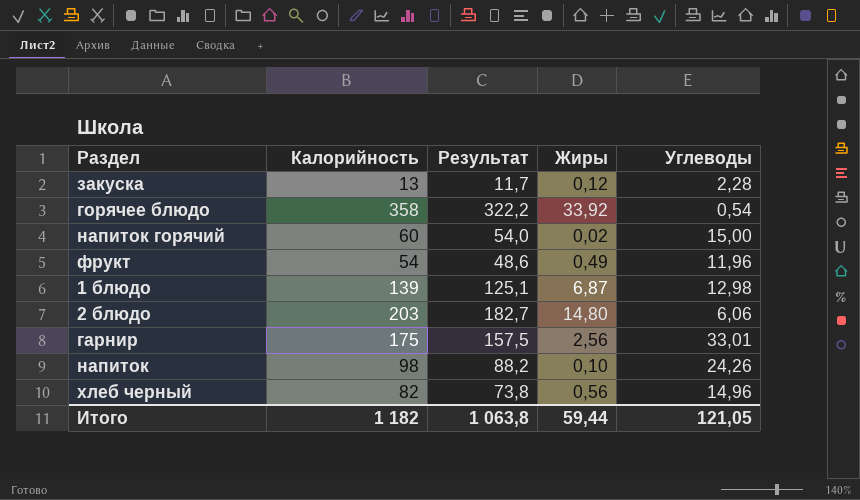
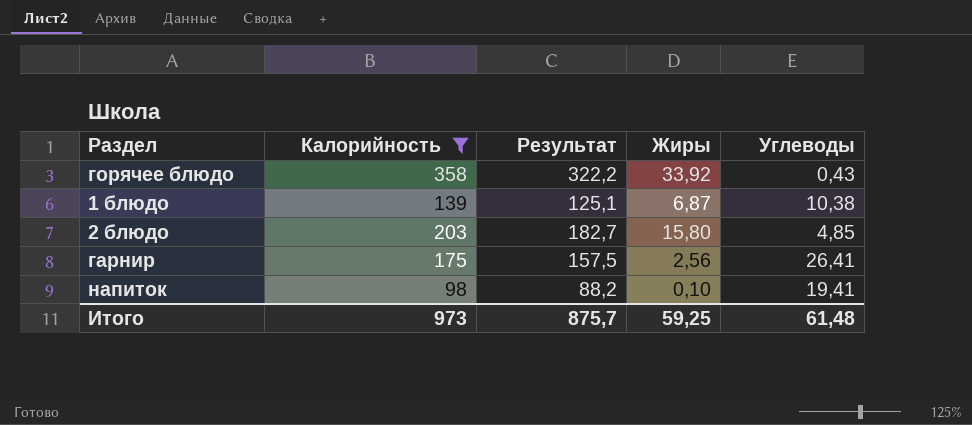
filter: none -> Калорийность >= 98
горячее блюдо | Углеводы: 0,54 -> 0,43
1 блюдо | Углеводы: 12,98 -> 10,38
2 блюдо | Жиры: 14,80 -> 15,80
2 блюдо | Углеводы: 6,06 -> 4,85
гарнир | Углеводы: 33,01 -> 26,41
напиток | Углеводы: 24,26 -> 19,41
Итого | Калорийность: 1 182 -> 973
Итого | Результат: 1 063,8 -> 875,7
Итого | Жиры: 59,44 -> 59,25
Итого | Углеводы: 121,05 -> 61,48

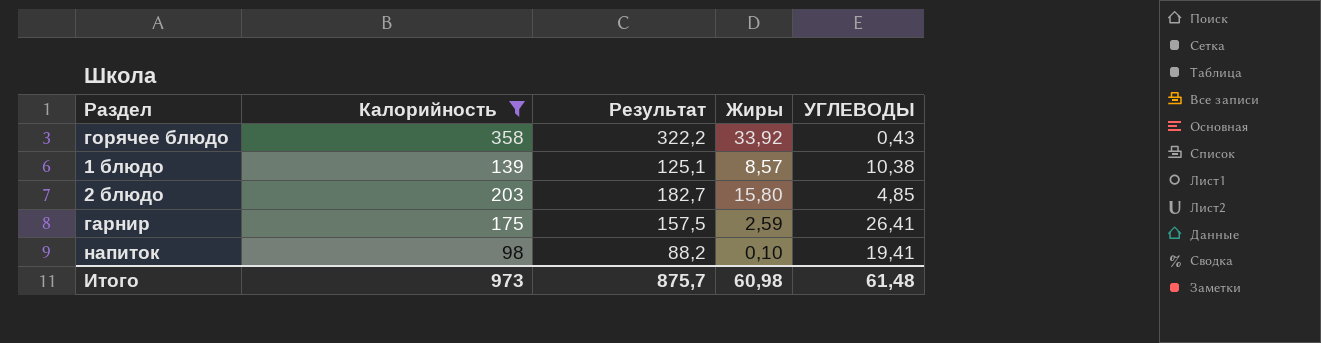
column name: Углеводы -> УГЛЕВОДЫ
1 блюдо | Жиры: 6,87 -> 8,57
гарнир | Жиры: 2,56 -> 2,59
Итого | Жиры: 59,25 -> 60,98

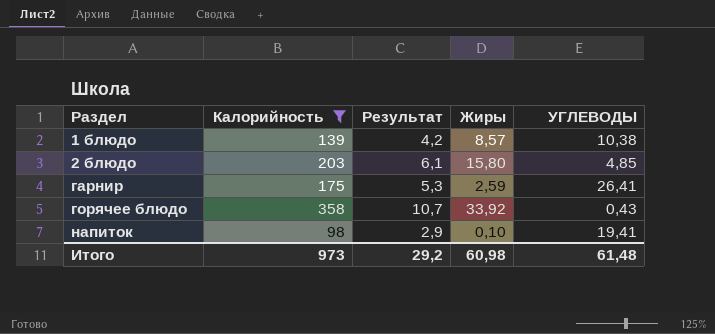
row order: none -> Раздел ascending
column Результат | formula: [Калорийность] * 0,9 -> [Калорийность] * 0,03
Итого | Результат: 875,7 -> 29,2

